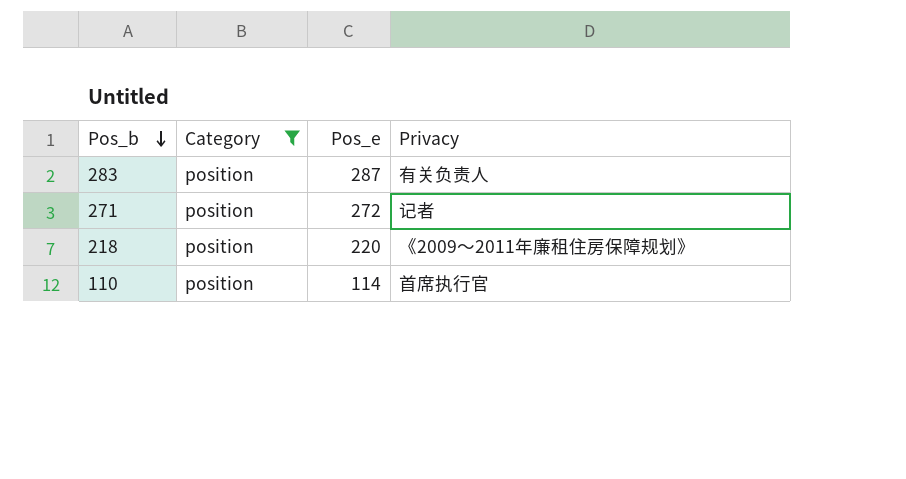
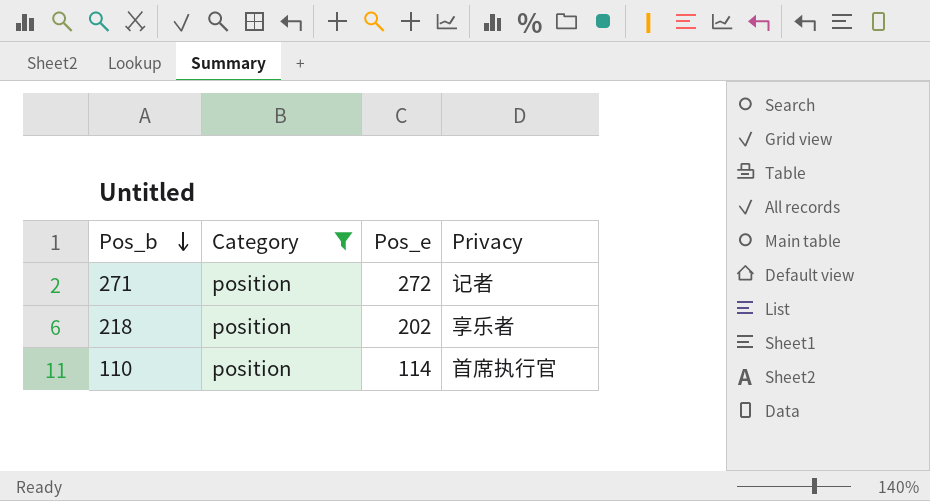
row 283: position | 287 | 有关负责人 -> none
218 | Pos_e: 220 -> 202
218 | Privacy: 《2009～2011年廉租住房保障规划》 -> 享乐者

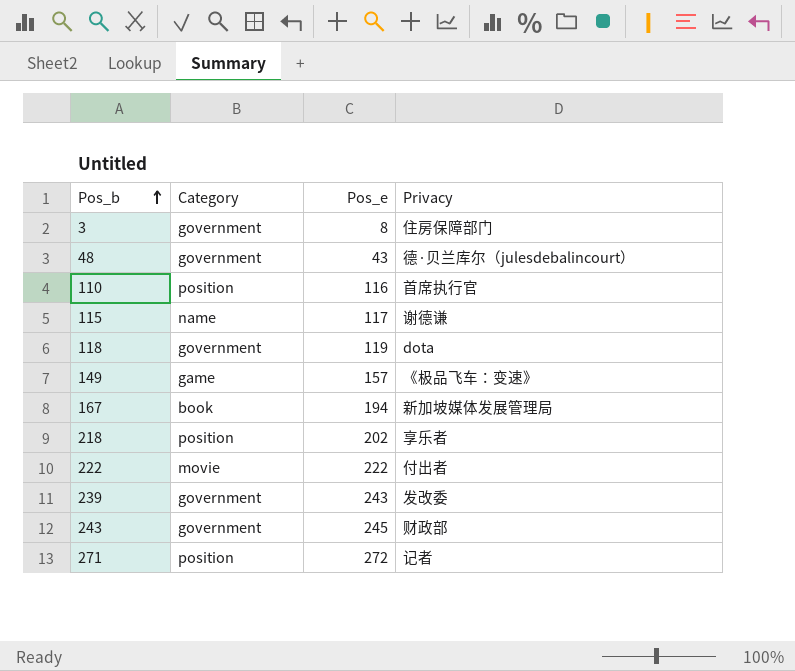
filter: Category = position -> none
row order: Pos_b descending -> Pos_b ascending
110 | Pos_e: 114 -> 116

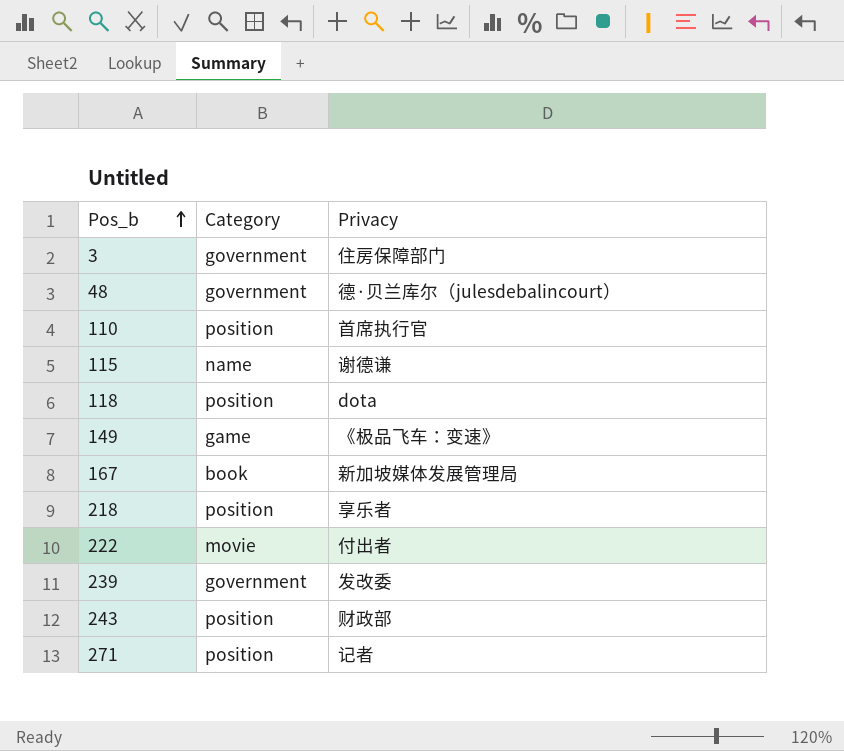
column Pos_e | position: 3 -> none
118 | Category: government -> position
243 | Category: government -> position

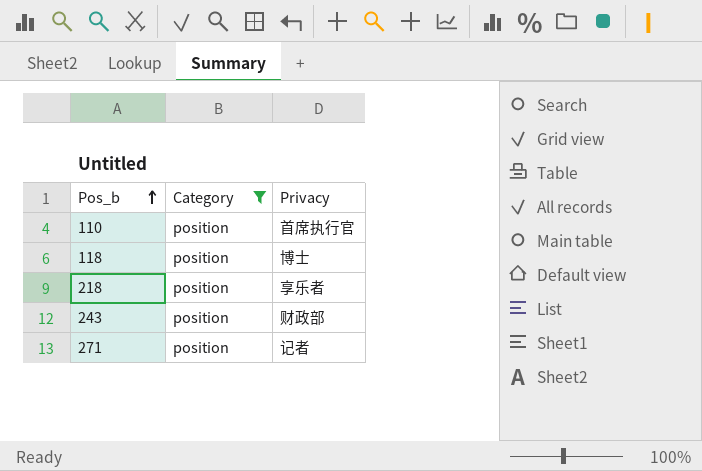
filter: none -> Category = position
118 | Privacy: dota -> 博士

